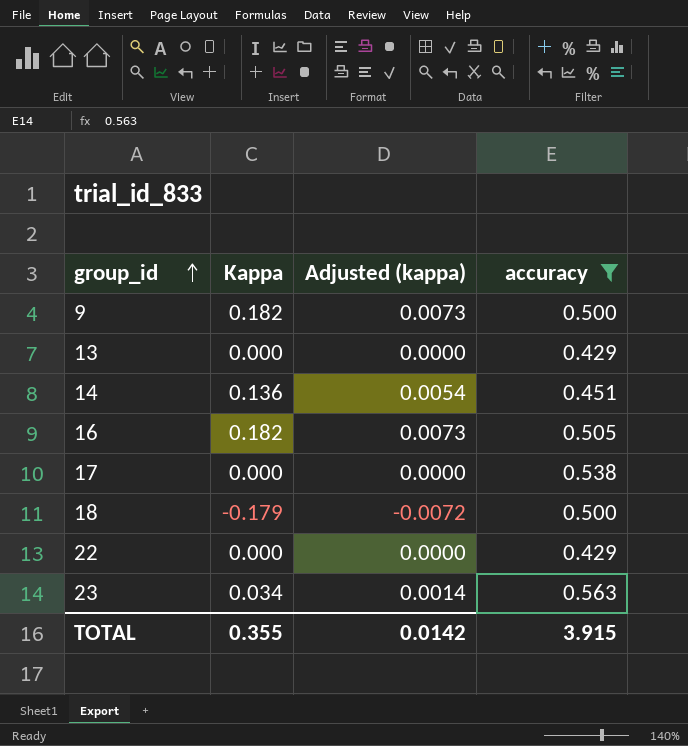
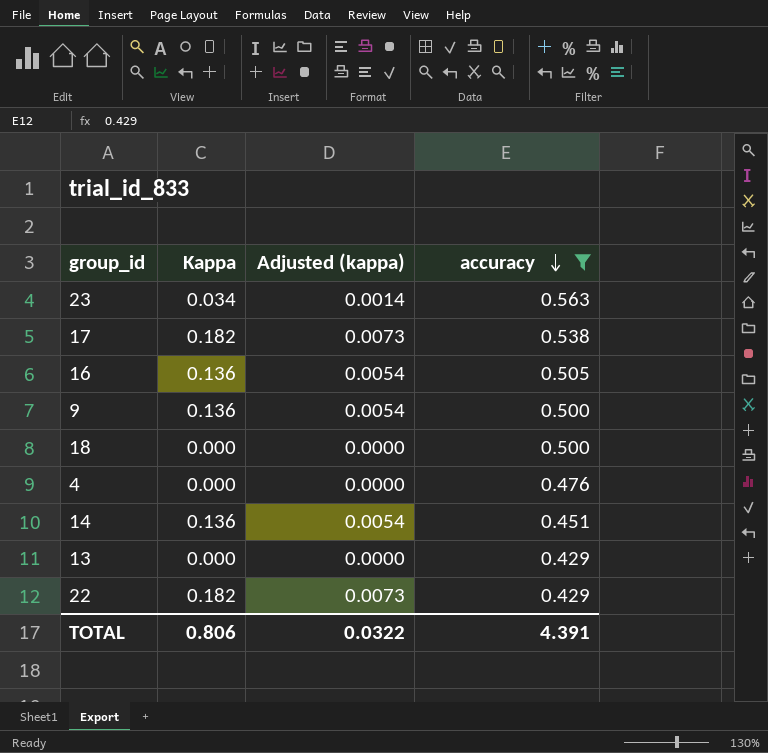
row order: group_id ascending -> accuracy descending
17 | Kappa: 0.000 -> 0.182
17 | Adjusted (kappa): 0.0000 -> 0.0073
16 | Kappa: 0.182 -> 0.136
16 | Adjusted (kappa): 0.0073 -> 0.0054
9 | Kappa: 0.182 -> 0.136
9 | Adjusted (kappa): 0.0073 -> 0.0054
18 | Kappa: -0.179 -> 0.000
18 | Adjusted (kappa): -0.0072 -> 0.0000
row 4: none -> 0.000 | 0.0000 | 0.476
22 | Kappa: 0.000 -> 0.182
22 | Adjusted (kappa): 0.0000 -> 0.0073
TOTAL | Kappa: 0.355 -> 0.806
TOTAL | Adjusted (kappa): 0.0142 -> 0.0322
TOTAL | accuracy: 3.915 -> 4.391

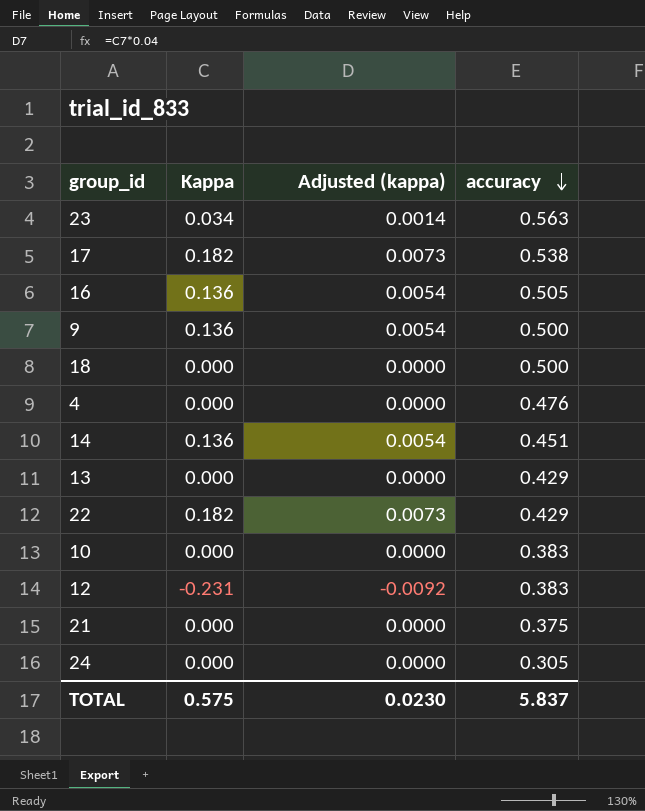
filter: accuracy >= 0.429 -> none
TOTAL | Kappa: 0.806 -> 0.575
TOTAL | Adjusted (kappa): 0.0322 -> 0.0230
TOTAL | accuracy: 4.391 -> 5.837

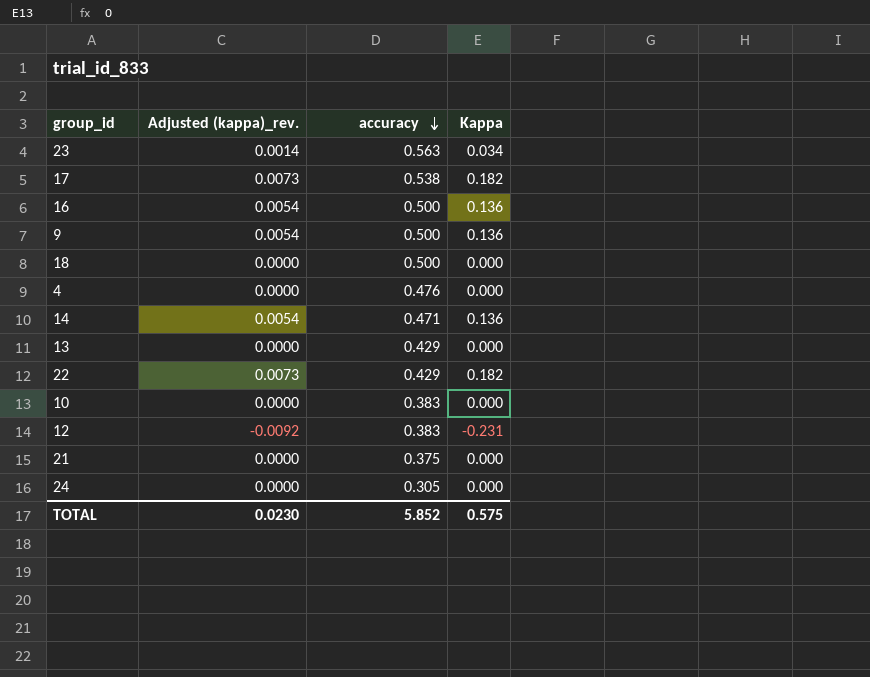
column name: Adjusted (kappa) -> Adjusted (kappa)_rev.
column Kappa | position: 2 -> 4
16 | accuracy: 0.505 -> 0.500
14 | accuracy: 0.451 -> 0.471
TOTAL | accuracy: 5.837 -> 5.852

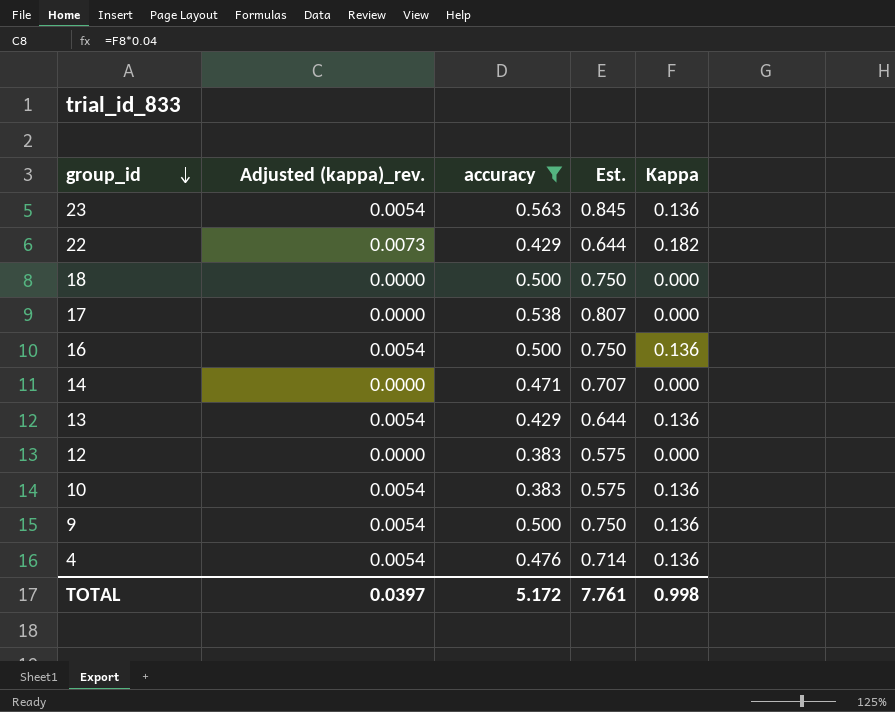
filter: none -> accuracy >= 0.383
row order: accuracy descending -> group_id descending
column Est. | formula: none -> [accuracy] * 1.5
23 | Adjusted (kappa)_rev.: 0.0014 -> 0.0054
23 | Kappa: 0.034 -> 0.136
17 | Adjusted (kappa)_rev.: 0.0073 -> 0.0000
17 | Kappa: 0.182 -> 0.000
14 | Adjusted (kappa)_rev.: 0.0054 -> 0.0000
14 | Kappa: 0.136 -> 0.000
13 | Adjusted (kappa)_rev.: 0.0000 -> 0.0054
13 | Kappa: 0.000 -> 0.136
12 | Adjusted (kappa)_rev.: -0.0092 -> 0.0000
12 | Kappa: -0.231 -> 0.000
10 | Adjusted (kappa)_rev.: 0.0000 -> 0.0054
10 | Kappa: 0.000 -> 0.136
4 | Adjusted (kappa)_rev.: 0.0000 -> 0.0054
4 | Kappa: 0.000 -> 0.136
TOTAL | Adjusted (kappa)_rev.: 0.0230 -> 0.0397
TOTAL | accuracy: 5.852 -> 5.172
TOTAL | Kappa: 0.575 -> 0.998

